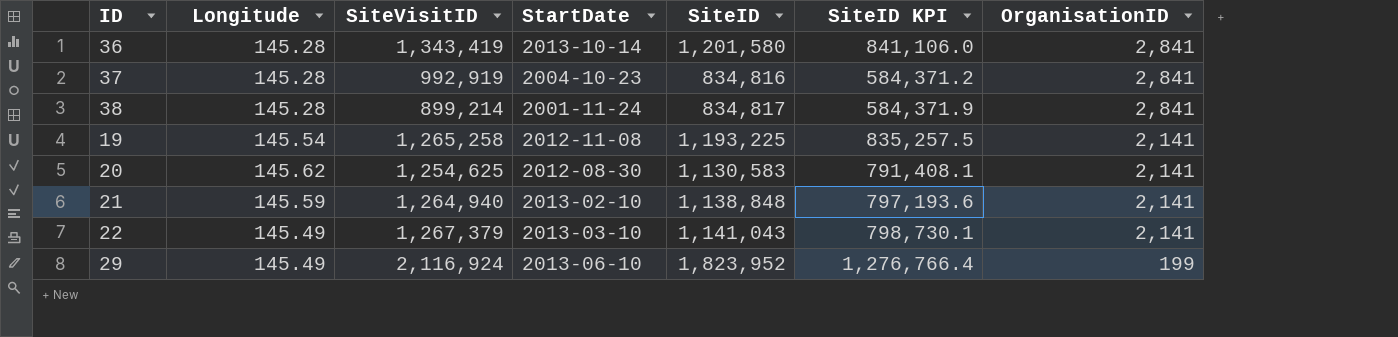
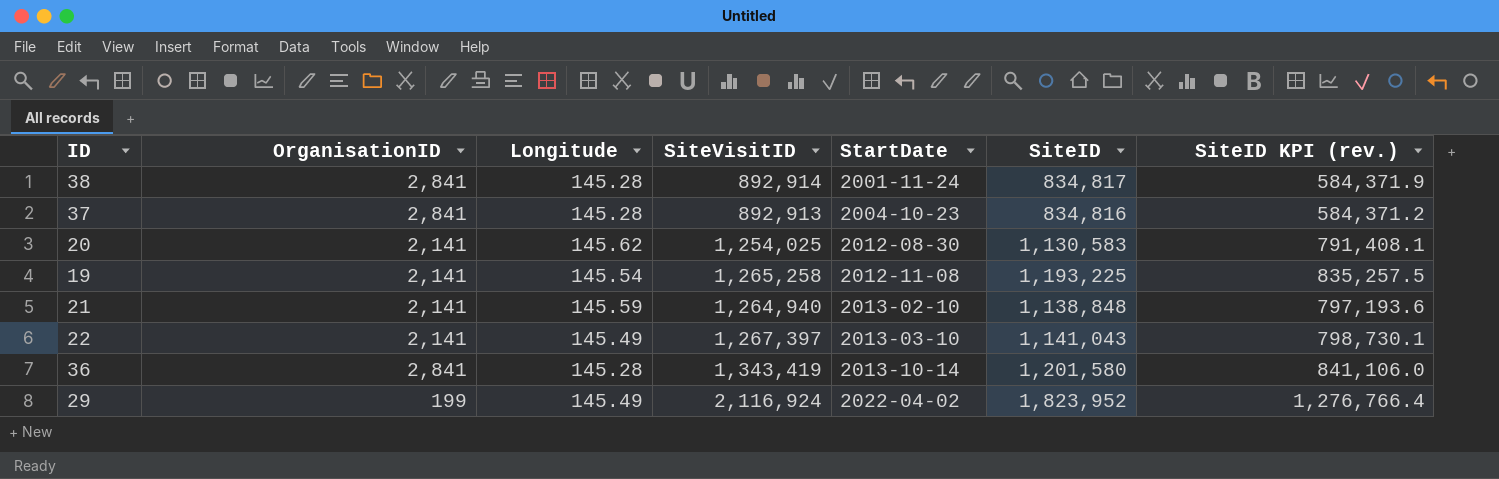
row order: OrganisationID descending -> StartDate ascending
column OrganisationID | position: 7 -> 2
column name: SiteID KPI -> SiteID KPI (rev.)
38 | SiteVisitID: 899,214 -> 892,914
37 | SiteVisitID: 992,919 -> 892,913
20 | SiteVisitID: 1,254,625 -> 1,254,025
22 | SiteVisitID: 1,267,379 -> 1,267,397
29 | StartDate: 2013-06-10 -> 2022-04-02

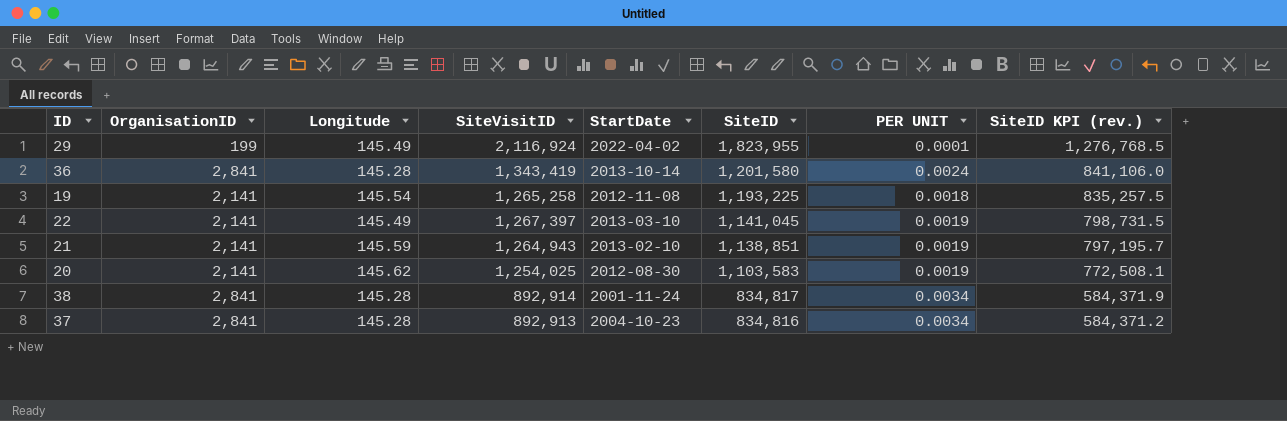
row order: StartDate ascending -> SiteID descending
column PER UNIT | formula: none -> [OrganisationID] / [SiteID]
29 | SiteID: 1,823,952 -> 1,823,955
29 | SiteID KPI (rev.): 1,276,766.4 -> 1,276,768.5
22 | SiteID: 1,141,043 -> 1,141,045
22 | SiteID KPI (rev.): 798,730.1 -> 798,731.5
21 | SiteVisitID: 1,264,940 -> 1,264,943
21 | SiteID: 1,138,848 -> 1,138,851
21 | SiteID KPI (rev.): 797,193.6 -> 797,195.7
20 | SiteID: 1,130,583 -> 1,103,583
20 | SiteID KPI (rev.): 791,408.1 -> 772,508.1

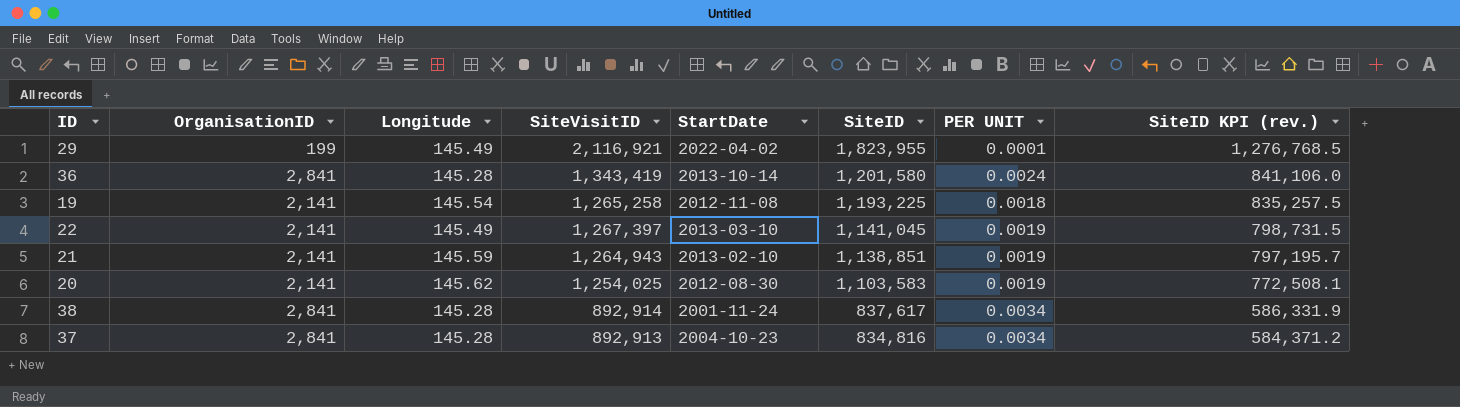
29 | SiteVisitID: 2,116,924 -> 2,116,921
38 | SiteID: 834,817 -> 837,617
38 | SiteID KPI (rev.): 584,371.9 -> 586,331.9

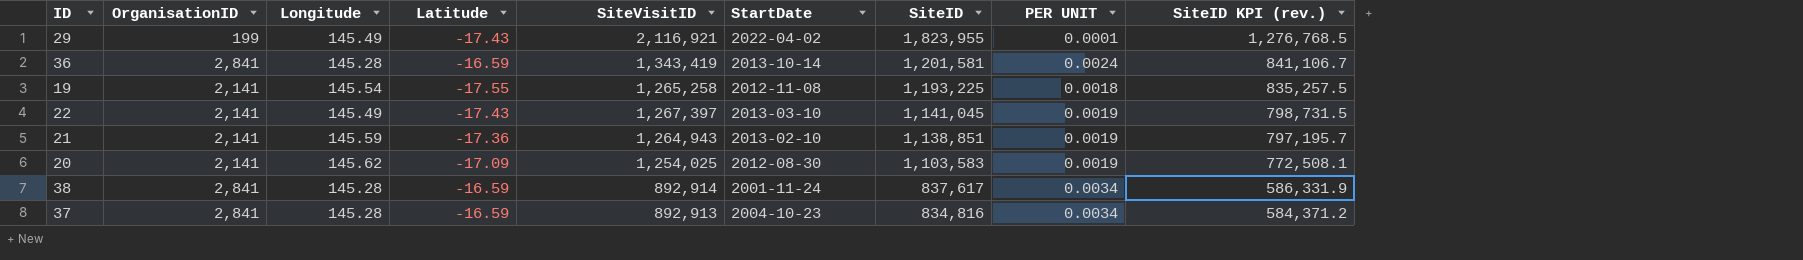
column Latitude | position: none -> 4
36 | SiteID: 1,201,580 -> 1,201,581
36 | SiteID KPI (rev.): 841,106.0 -> 841,106.7

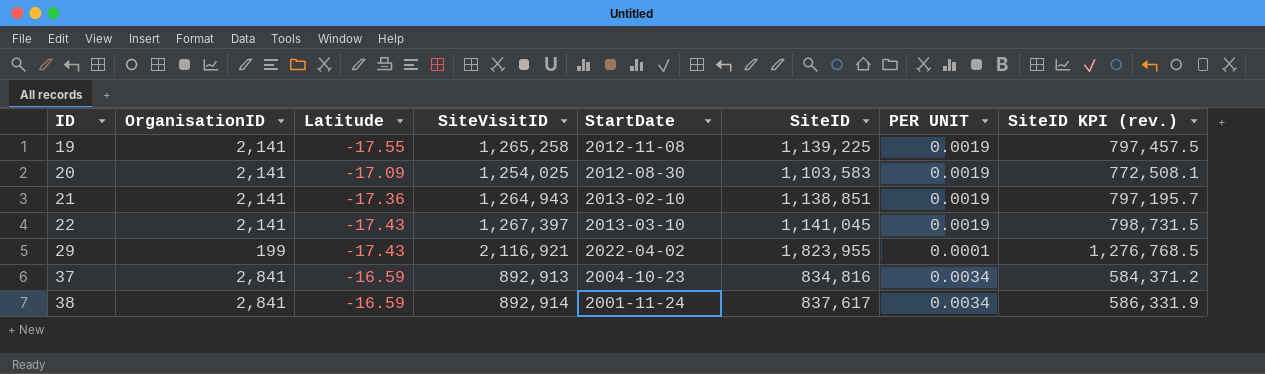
row order: SiteID descending -> ID ascending
column Longitude | position: 3 -> none
row 36: 2,841 | 145.28 | -16.59 | 1,343,419 | 2013-10-14 | 1,201,581 | 0.0024 | 841,106.7 -> none
19 | SiteID: 1,193,225 -> 1,139,225
19 | PER UNIT: 0.0018 -> 0.0019
19 | SiteID KPI (rev.): 835,257.5 -> 797,457.5

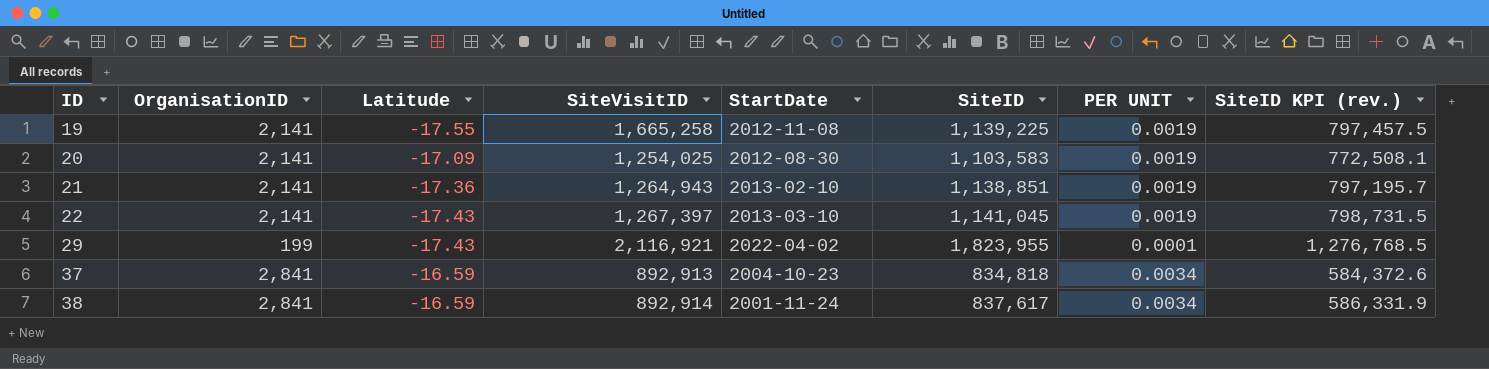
19 | SiteVisitID: 1,265,258 -> 1,665,258
37 | SiteID: 834,816 -> 834,818
37 | SiteID KPI (rev.): 584,371.2 -> 584,372.6

